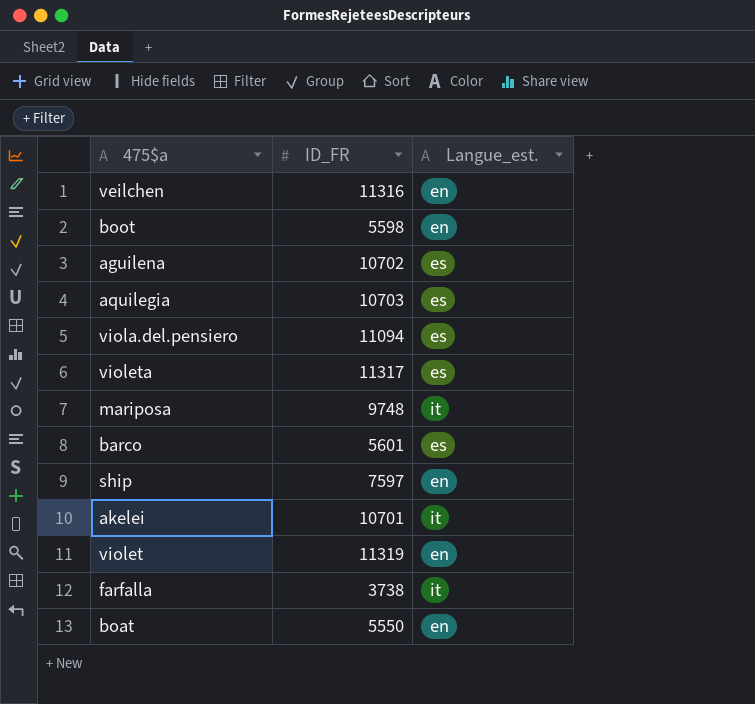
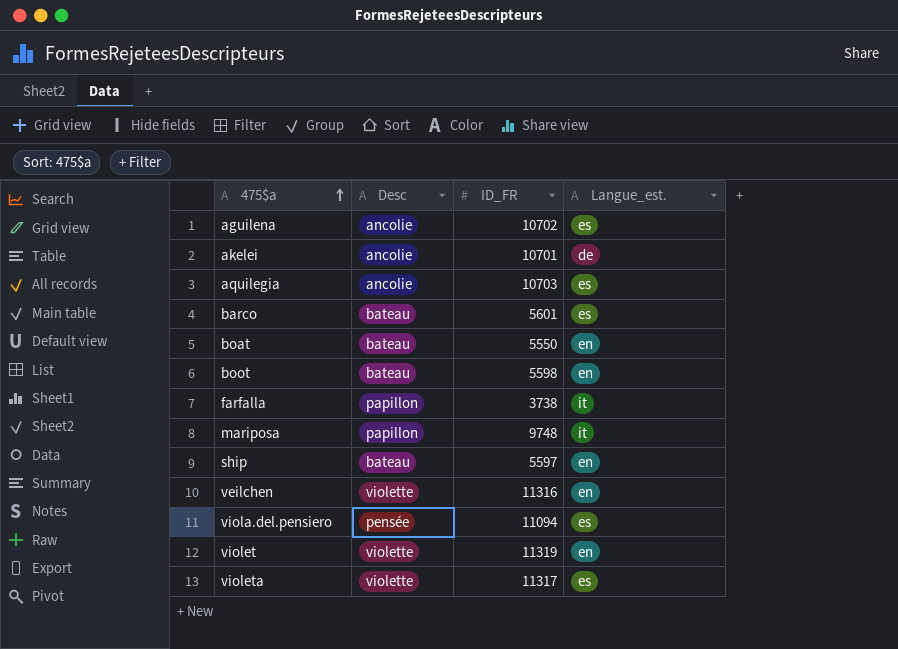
row order: none -> 475$a ascending
column Desc | position: none -> 2
akelei | Langue_est.: it -> de
ship | ID_FR: 7597 -> 5597

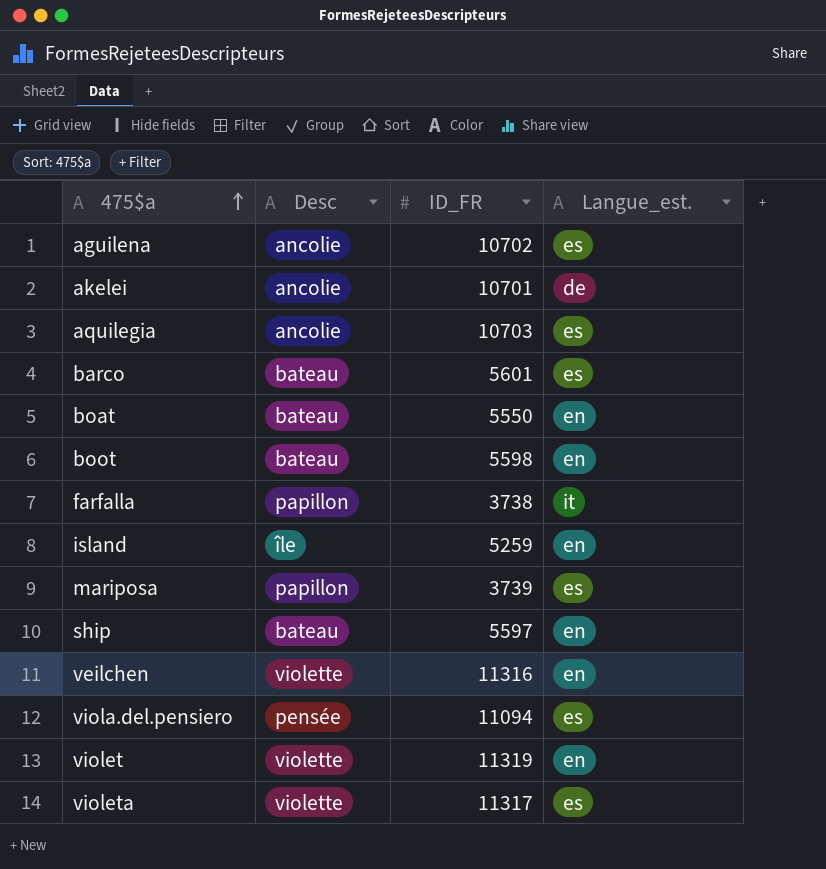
row island: none -> île | 5259 | en
mariposa | ID_FR: 9748 -> 3739
mariposa | Langue_est.: it -> es

